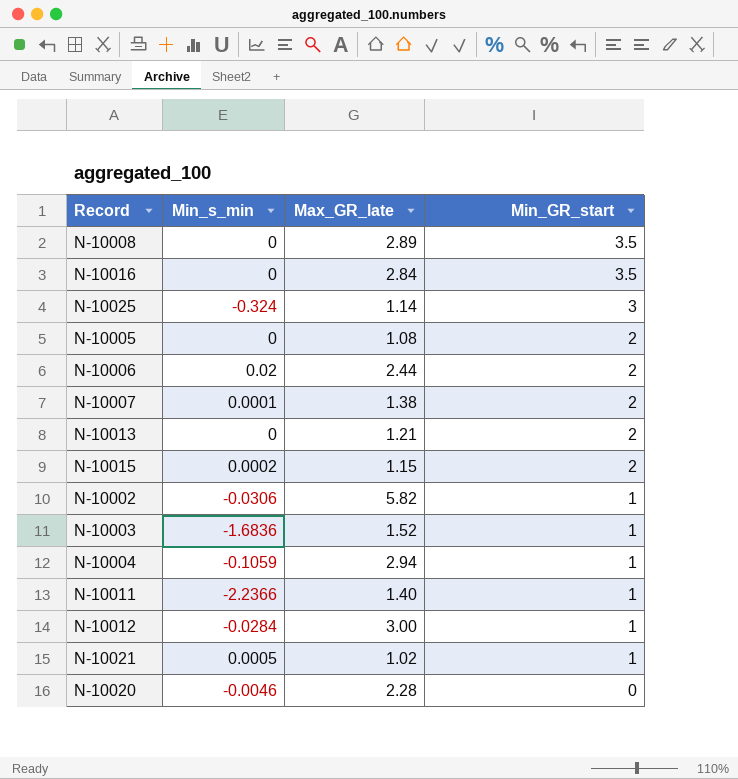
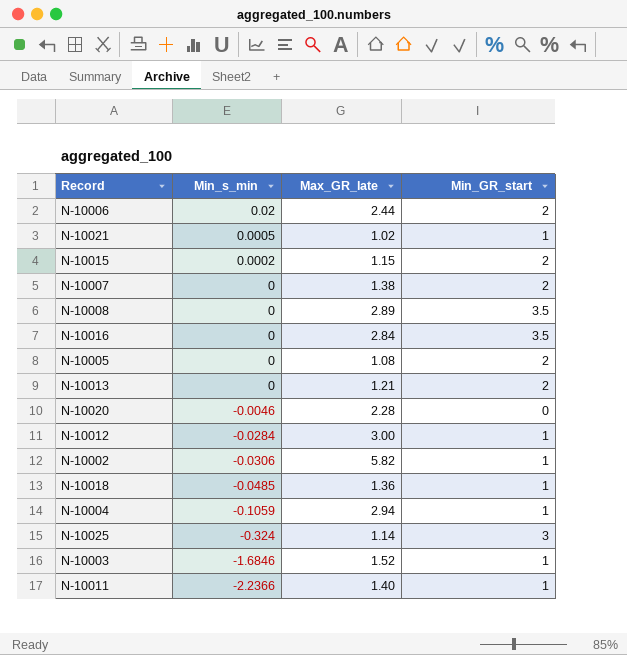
row order: Min_GR_start descending -> Min_s_min descending
N-10007 | Min_s_min: 0.0001 -> 0
row N-10018: none -> -0.0485 | 1.36 | 1
N-10003 | Min_s_min: -1.6836 -> -1.6846

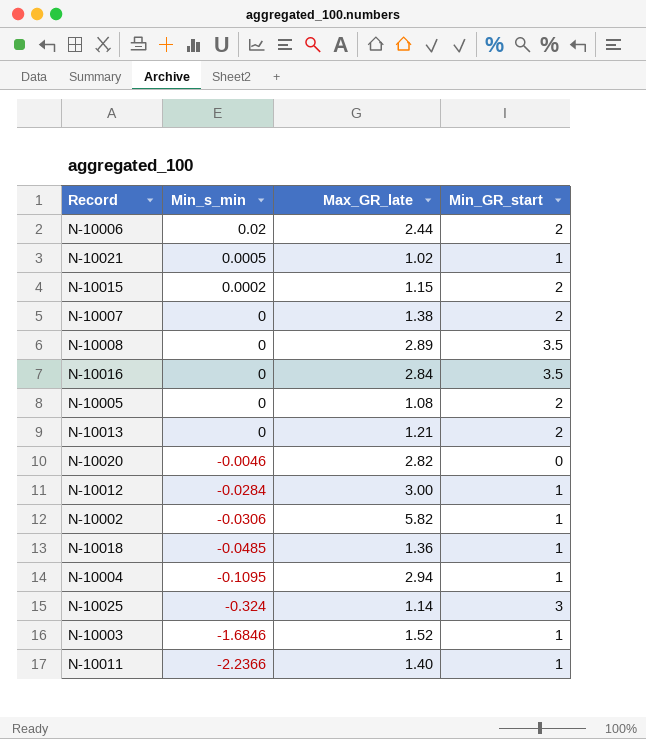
N-10020 | Max_GR_late: 2.28 -> 2.82
N-10004 | Min_s_min: -0.1059 -> -0.1095

